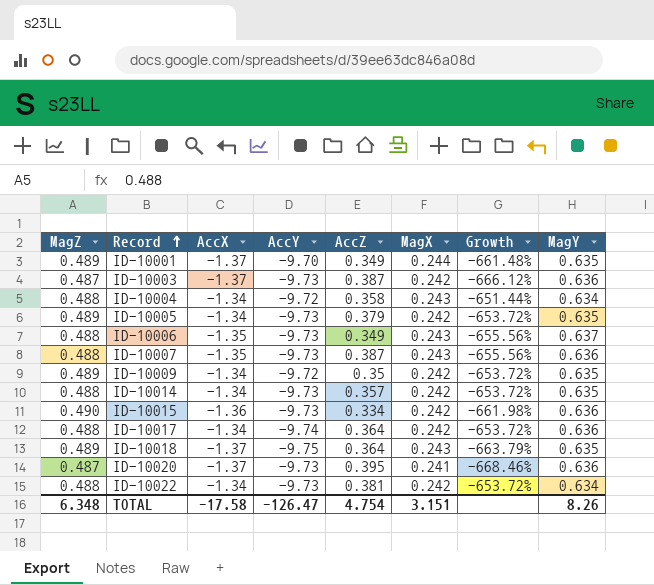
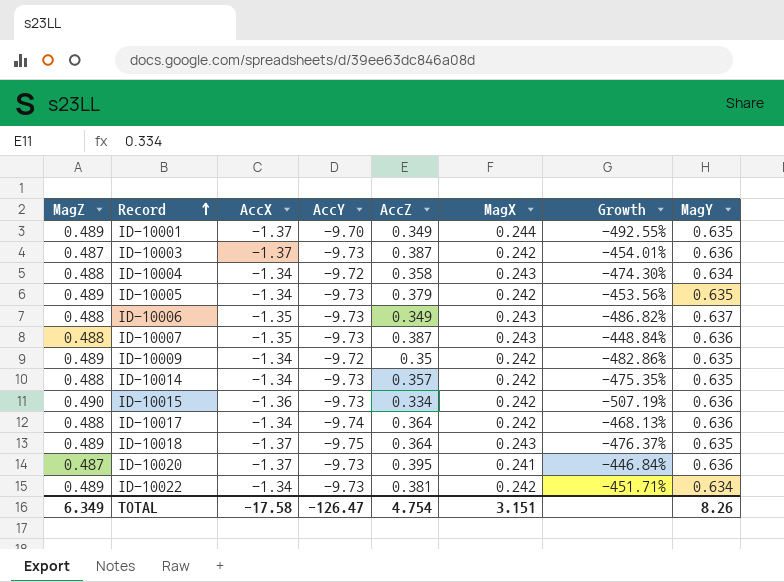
column Growth | formula: ([AccX] - [MagX]) / [MagX] -> ([AccX] - [AccZ]) / [AccZ]
ID-10022 | MagZ: 0.488 -> 0.489
TOTAL | MagZ: 6.348 -> 6.349

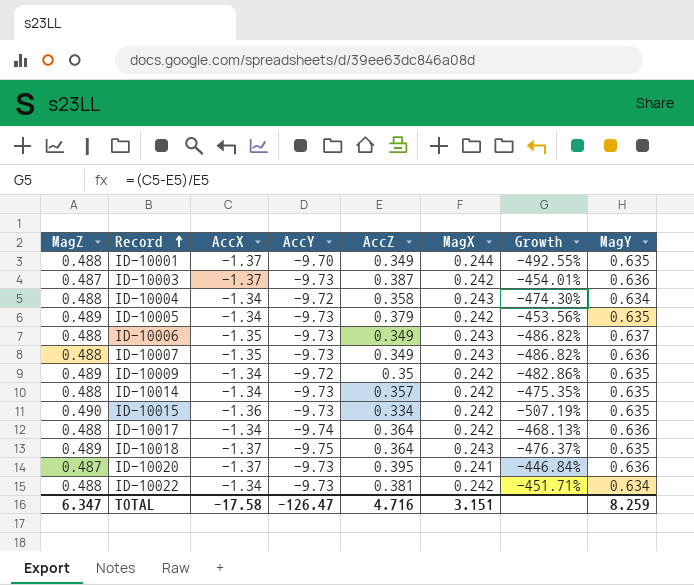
ID-10001 | MagZ: 0.489 -> 0.488
ID-10007 | AccZ: 0.387 -> 0.349
ID-10007 | Growth: -448.84% -> -486.82%
ID-10015 | MagY: 0.636 -> 0.635
ID-10022 | MagZ: 0.489 -> 0.488
TOTAL | MagZ: 6.349 -> 6.347
TOTAL | AccZ: 4.754 -> 4.716
TOTAL | MagY: 8.26 -> 8.259

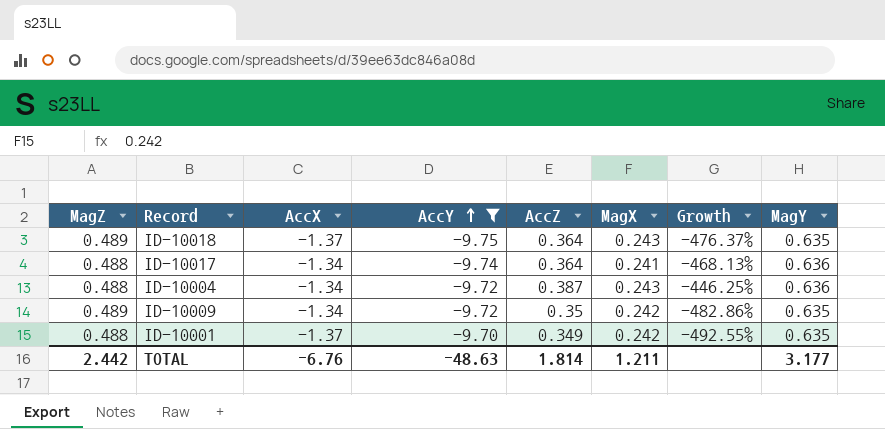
filter: none -> AccY != -9.73
row order: Record ascending -> AccY ascending
ID-10017 | MagX: 0.242 -> 0.241
ID-10004 | AccZ: 0.358 -> 0.387
ID-10004 | Growth: -474.30% -> -446.25%
ID-10004 | MagY: 0.634 -> 0.636
ID-10001 | MagX: 0.244 -> 0.242
TOTAL | MagZ: 6.347 -> 2.442
TOTAL | AccX: -17.58 -> -6.76
TOTAL | AccY: -126.47 -> -48.63
TOTAL | AccZ: 4.716 -> 1.814
TOTAL | MagX: 3.151 -> 1.211
TOTAL | MagY: 8.259 -> 3.177

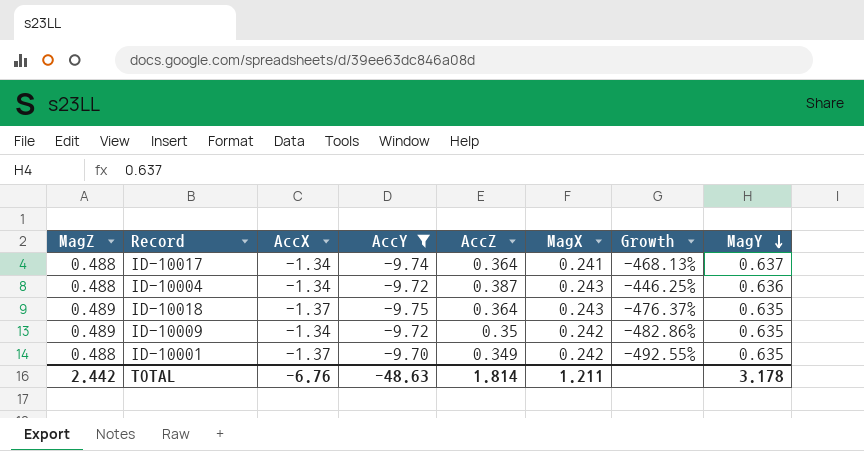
row order: AccY ascending -> MagY descending
ID-10017 | MagY: 0.636 -> 0.637
TOTAL | MagY: 3.177 -> 3.178

